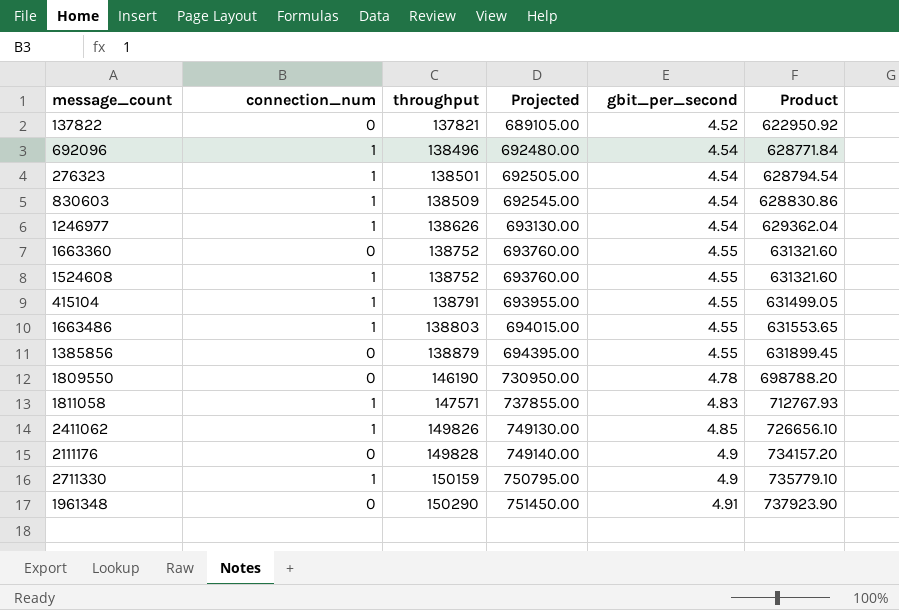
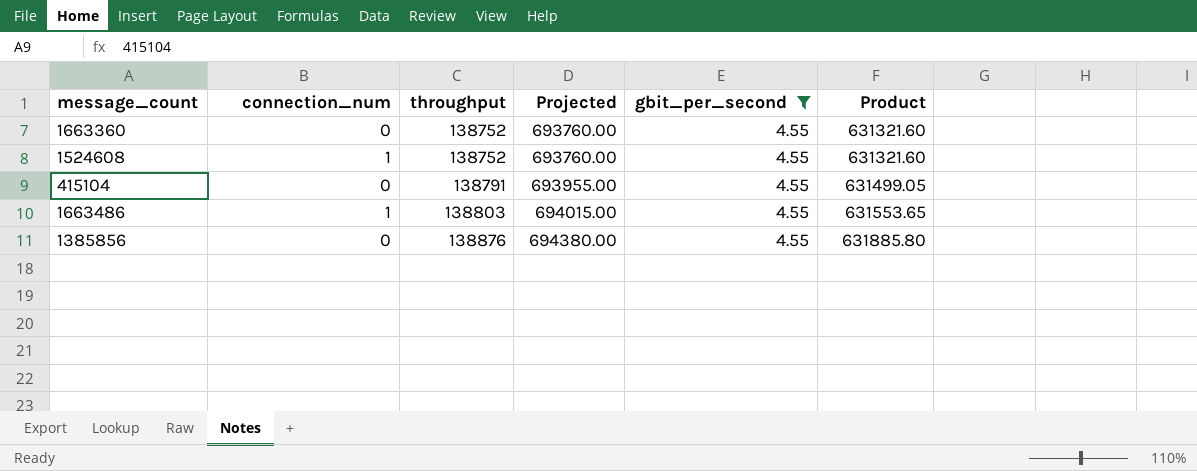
filter: none -> gbit_per_second = 4.55
415104 | connection_num: 1 -> 0
1385856 | throughput: 138879 -> 138876
1385856 | Projected: 694395.00 -> 694380.00
1385856 | Product: 631899.45 -> 631885.80

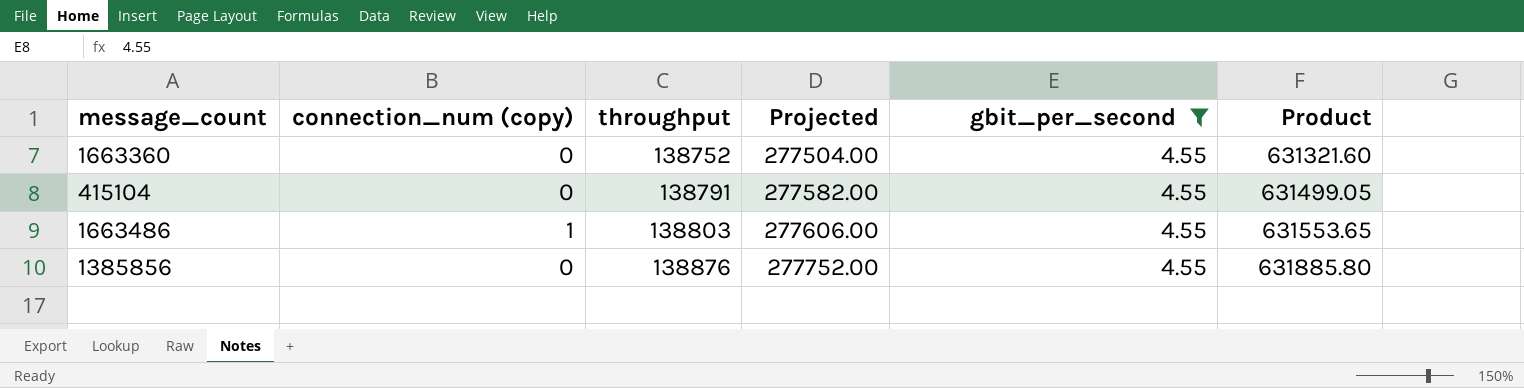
column name: connection_num -> connection_num (copy)
column Projected | formula: [throughput] * 5 -> [throughput] * 2
row 1524608: 1 | 138752 | 693760.00 | 4.55 | 631321.60 -> none

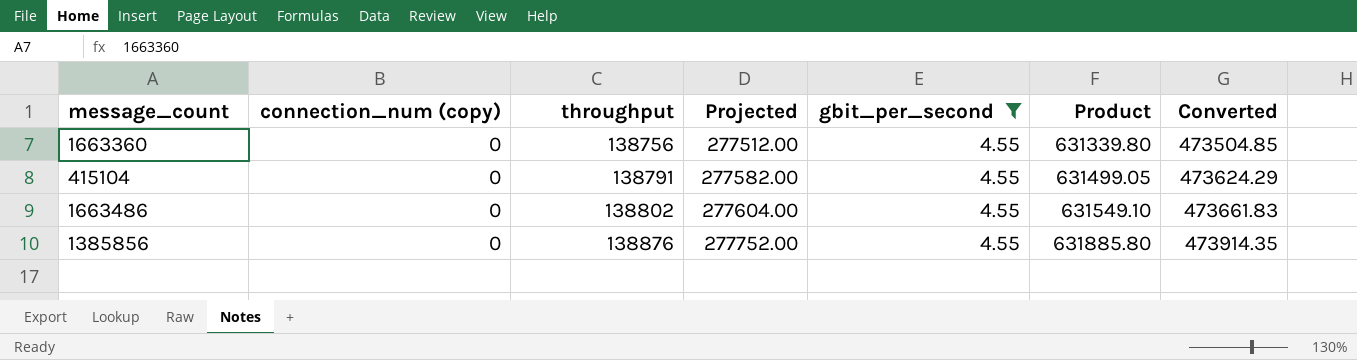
column Converted | formula: none -> [Product] * 0.75
1663360 | throughput: 138752 -> 138756
1663360 | Projected: 277504.00 -> 277512.00
1663360 | Product: 631321.60 -> 631339.80
1663486 | connection_num (copy): 1 -> 0
1663486 | throughput: 138803 -> 138802
1663486 | Projected: 277606.00 -> 277604.00
1663486 | Product: 631553.65 -> 631549.10

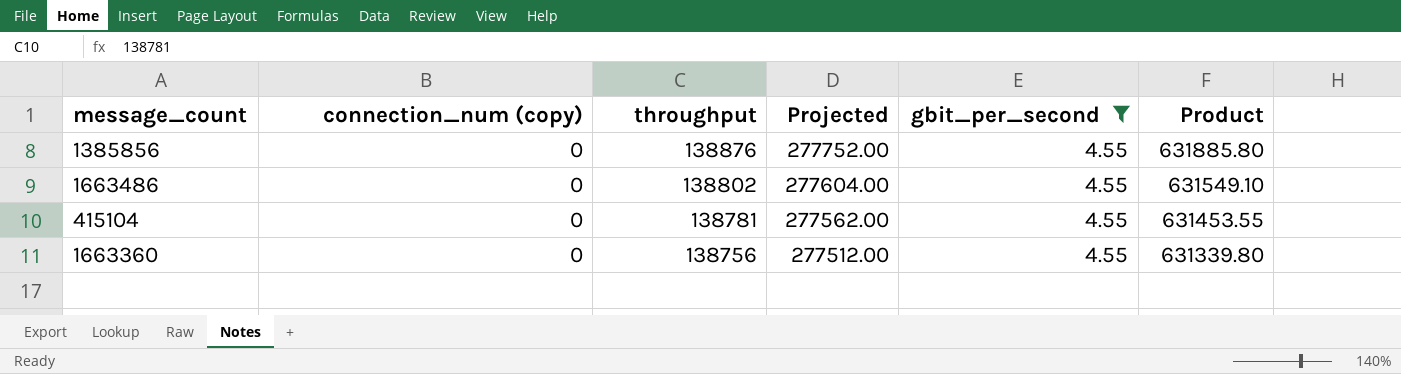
row order: throughput ascending -> throughput descending
column Converted | formula: [Product] * 0.75 -> none
415104 | throughput: 138791 -> 138781
415104 | Projected: 277582.00 -> 277562.00
415104 | Product: 631499.05 -> 631453.55

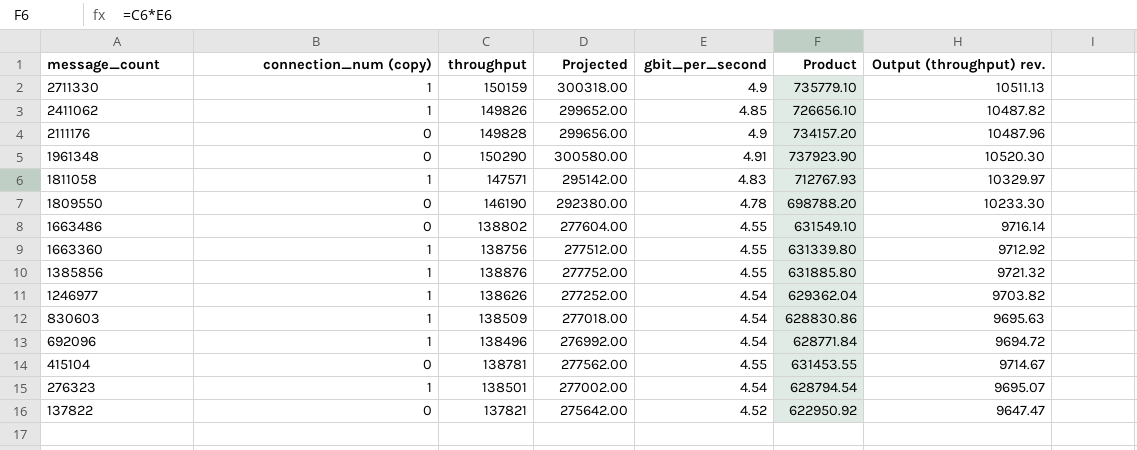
filter: gbit_per_second = 4.55 -> none
row order: throughput descending -> message_count descending
column Output (throughput) rev. | formula: none -> [throughput] * 0.07
1663360 | connection_num (copy): 0 -> 1
1385856 | connection_num (copy): 0 -> 1

